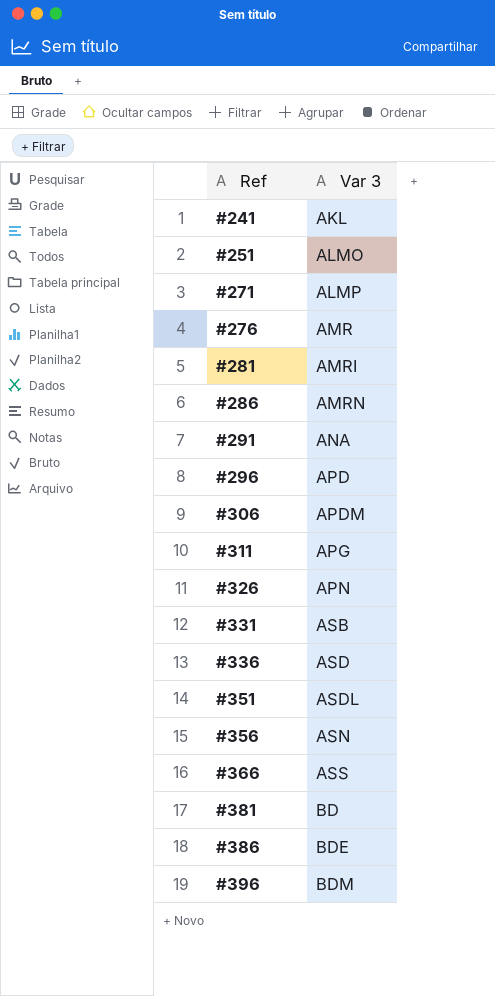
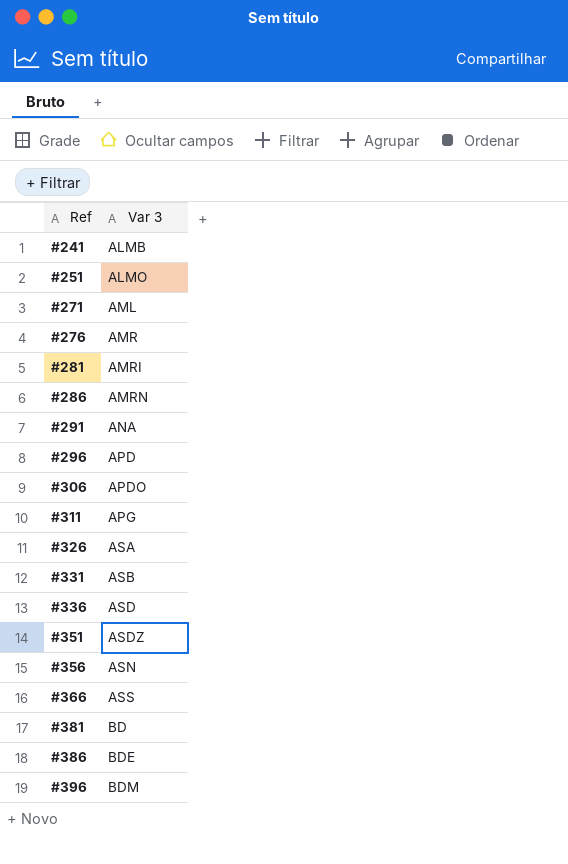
#241 | Var 3: AKL -> ALMB
#271 | Var 3: ALMP -> AML
#306 | Var 3: APDM -> APDO
#326 | Var 3: APN -> ASA
#351 | Var 3: ASDL -> ASDZ

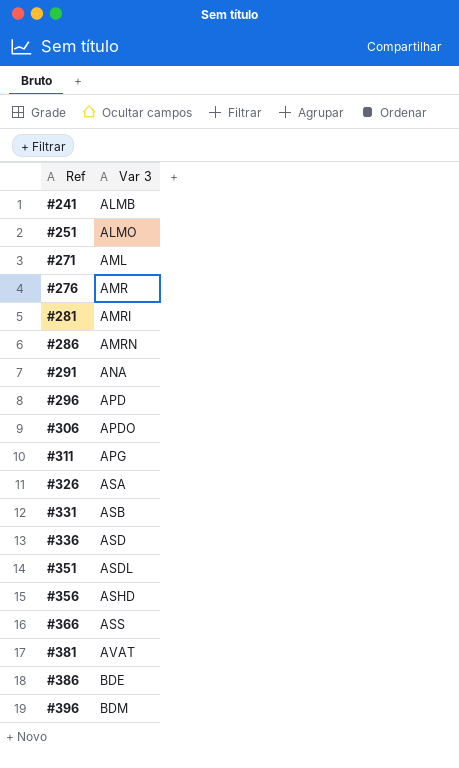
#351 | Var 3: ASDZ -> ASDL
#356 | Var 3: ASN -> ASHD
#381 | Var 3: BD -> AVAT

